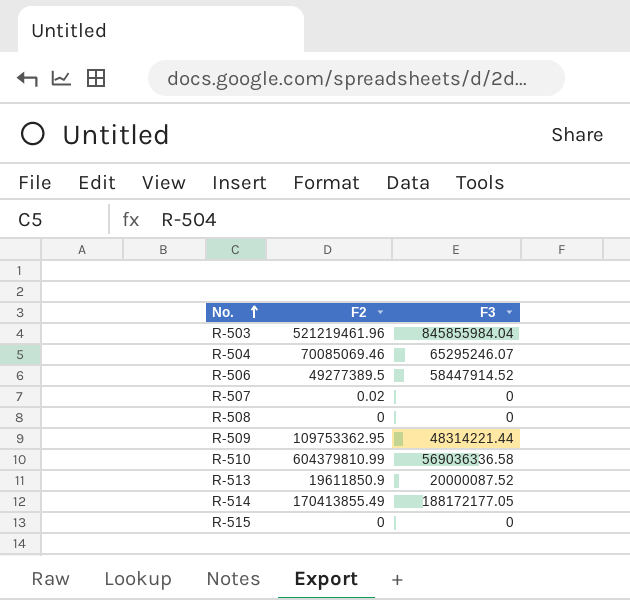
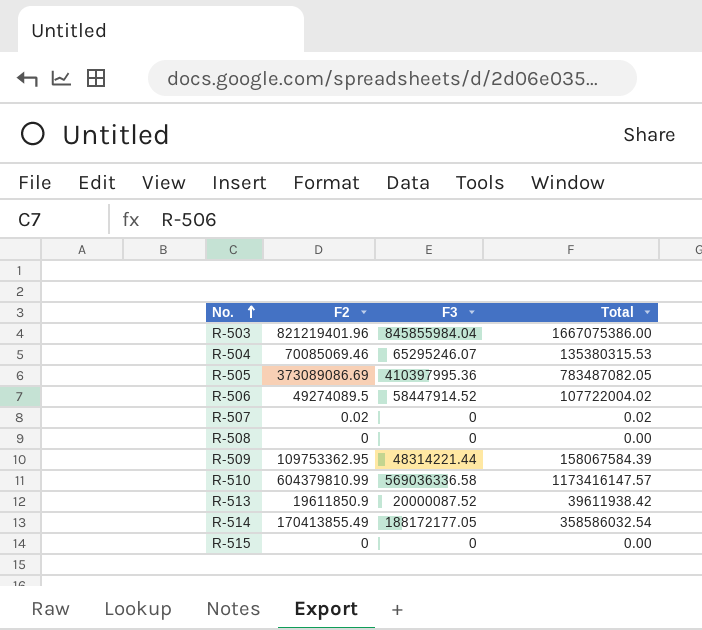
column Total | formula: none -> [F2] + [F3]
R-503 | F2: 521219461.96 -> 821219401.96
row R-505: none -> 373089086.69 | 410397995.36 | 783487082.05
R-506 | F2: 49277389.5 -> 49274089.5

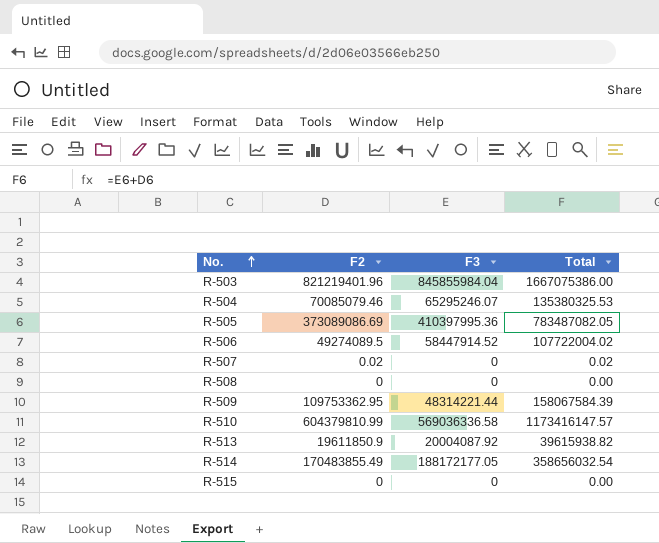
R-504 | F2: 70085069.46 -> 70085079.46
R-504 | Total: 135380315.53 -> 135380325.53
R-513 | F3: 20000087.52 -> 20004087.92
R-513 | Total: 39611938.42 -> 39615938.82
R-514 | F2: 170413855.49 -> 170483855.49
R-514 | Total: 358586032.54 -> 358656032.54

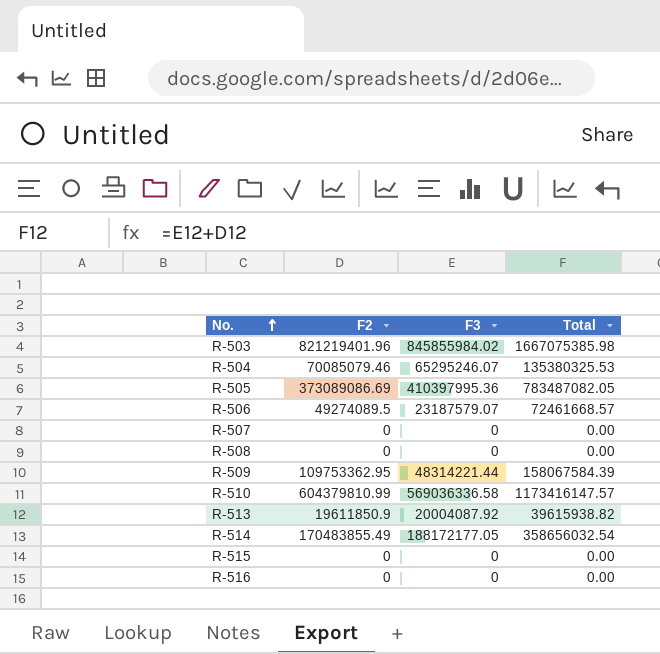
R-503 | F3: 845855984.04 -> 845855984.02
R-503 | Total: 1667075386.00 -> 1667075385.98
R-506 | F3: 58447914.52 -> 23187579.07
R-506 | Total: 107722004.02 -> 72461668.57
R-507 | F2: 0.02 -> 0
R-507 | Total: 0.02 -> 0.00
row R-516: none -> 0 | 0 | 0.00

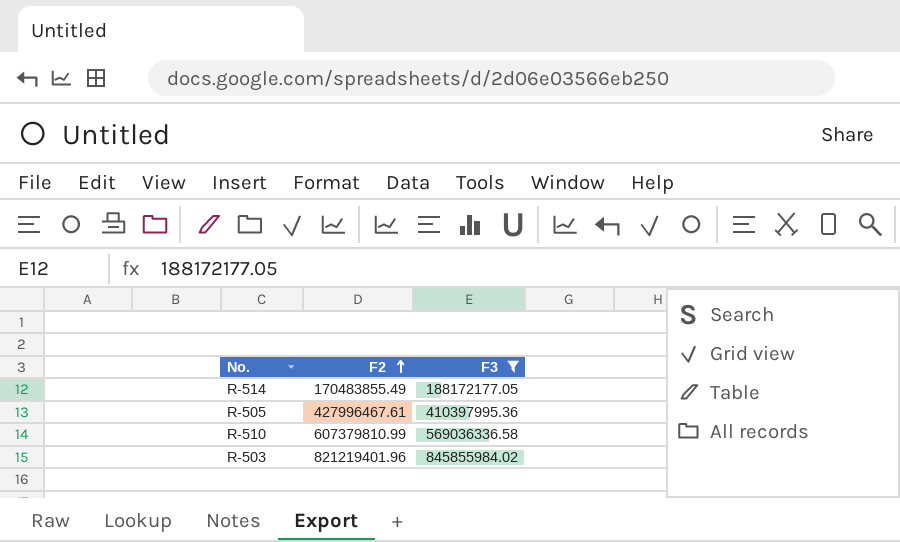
filter: none -> F3 >= 188172177.05
row order: No. ascending -> F2 ascending
column Total | formula: [F2] + [F3] -> none
R-505 | F2: 373089086.69 -> 427996467.61
R-510 | F2: 604379810.99 -> 607379810.99

